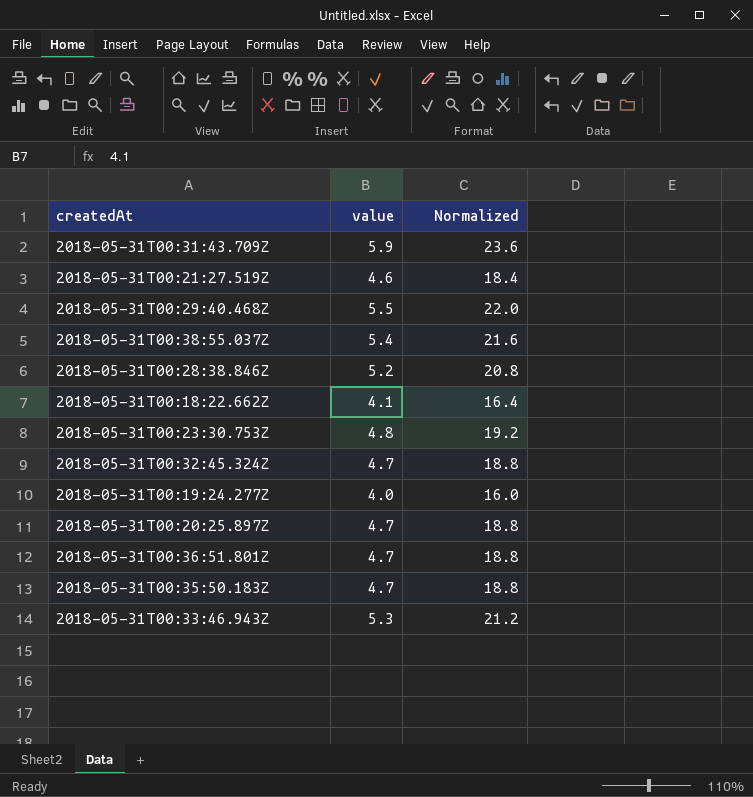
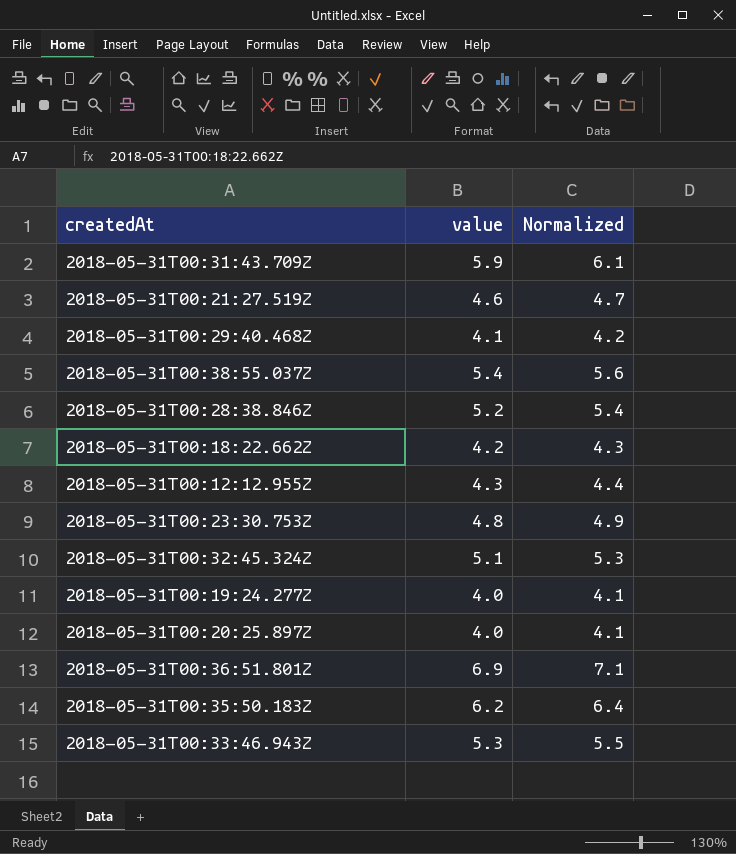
column Normalized | formula: [value] * 4 -> [value] * 1.03
2018-05-31T00:29:40.468Z | value: 5.5 -> 4.1
2018-05-31T00:18:22.662Z | value: 4.1 -> 4.2
row 2018-05-31T00:12:12.955Z: none -> 4.3 | 4.4
2018-05-31T00:32:45.324Z | value: 4.7 -> 5.1
2018-05-31T00:20:25.897Z | value: 4.7 -> 4.0
2018-05-31T00:36:51.801Z | value: 4.7 -> 6.9
2018-05-31T00:35:50.183Z | value: 4.7 -> 6.2

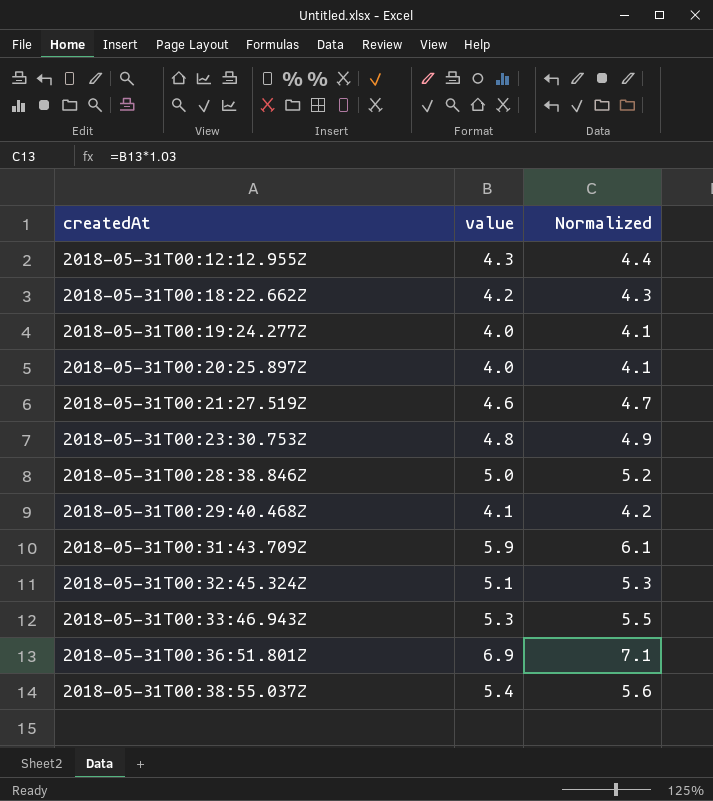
row order: none -> createdAt ascending
row 2018-05-31T00:35:50.183Z: 6.2 | 6.4 -> none
2018-05-31T00:28:38.846Z | value: 5.2 -> 5.0
2018-05-31T00:28:38.846Z | Normalized: 5.4 -> 5.2

